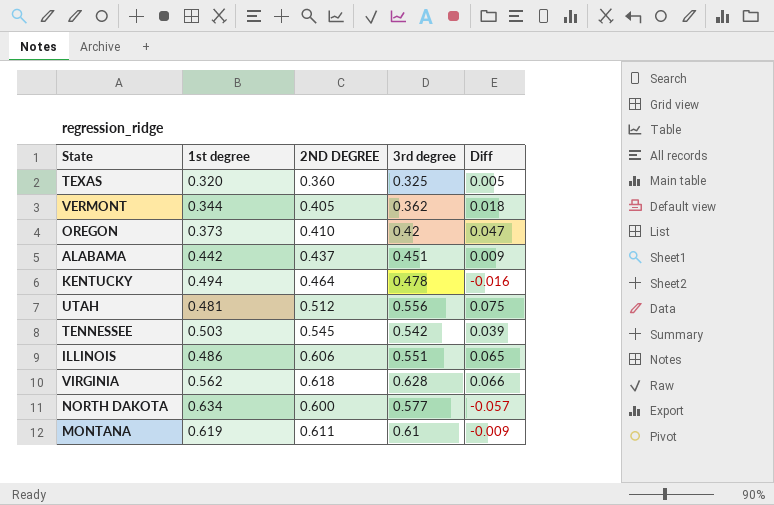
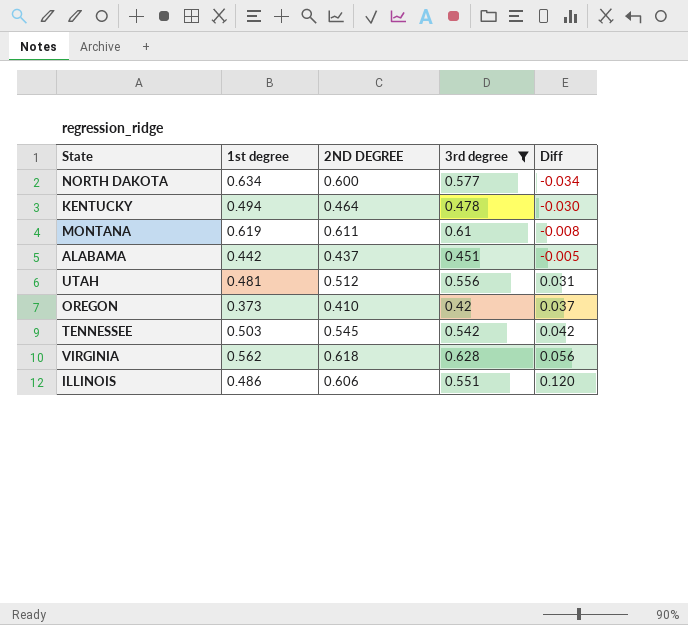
filter: none -> 3rd degree >= 0.42
row order: none -> Diff ascending
column Diff | formula: [3rd degree] - [1st degree] -> [2ND DEGREE] - [1st degree]

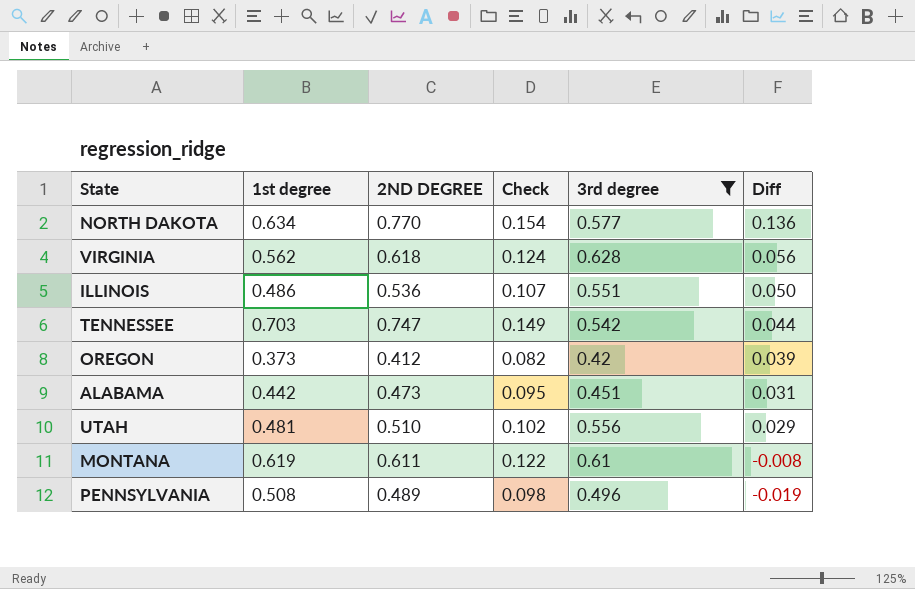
row order: Diff ascending -> Diff descending
column Check | formula: none -> [2ND DEGREE] * 0.2
row KENTUCKY: 0.494 | 0.464 | 0.478 | -0.030 -> none
NORTH DAKOTA | 2ND DEGREE: 0.600 -> 0.770
NORTH DAKOTA | Diff: -0.034 -> 0.136
ILLINOIS | 2ND DEGREE: 0.606 -> 0.536
ILLINOIS | Diff: 0.120 -> 0.050
TENNESSEE | 1st degree: 0.503 -> 0.703
TENNESSEE | 2ND DEGREE: 0.545 -> 0.747
TENNESSEE | Diff: 0.042 -> 0.044
OREGON | 2ND DEGREE: 0.410 -> 0.412
OREGON | Diff: 0.037 -> 0.039
ALABAMA | 2ND DEGREE: 0.437 -> 0.473
ALABAMA | Diff: -0.005 -> 0.031
UTAH | 2ND DEGREE: 0.512 -> 0.510
UTAH | Diff: 0.031 -> 0.029
row PENNSYLVANIA: none -> 0.508 | 0.489 | 0.098 | 0.496 | -0.019

